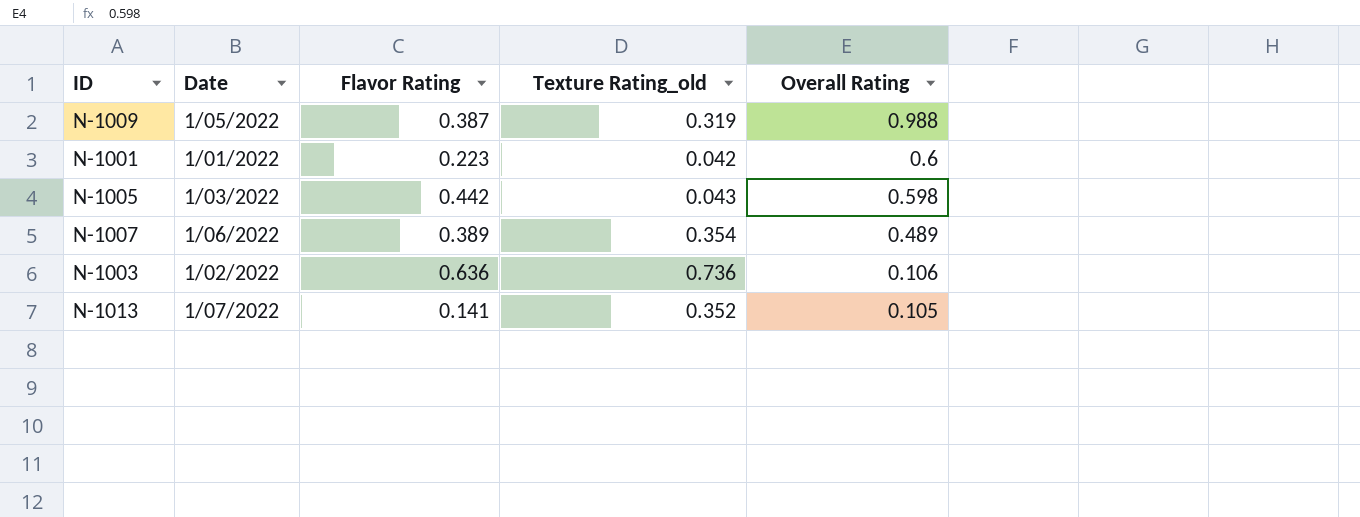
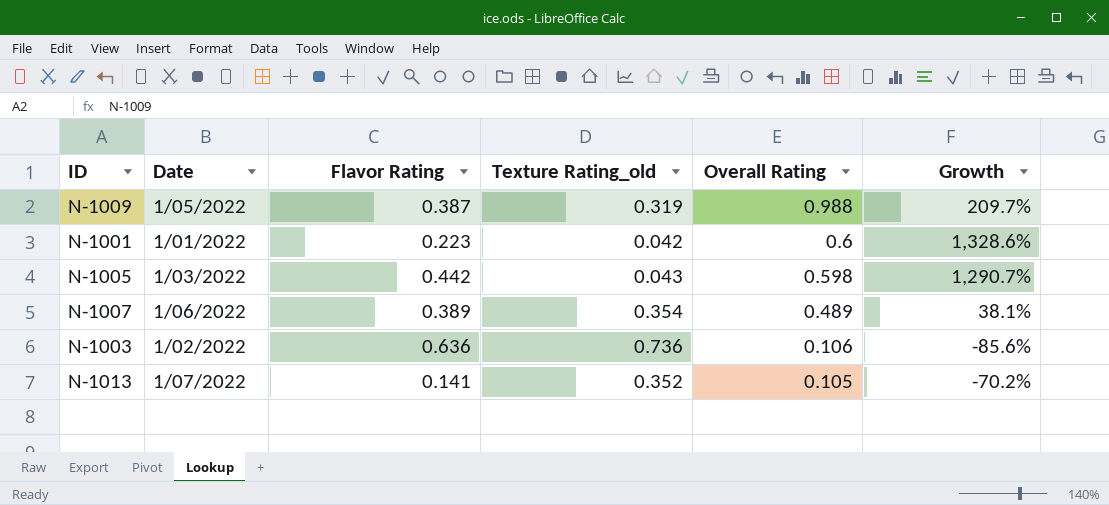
column Growth | formula: none -> ([Overall Rating] - [Texture Rating_old]) / [Texture Rating_old]

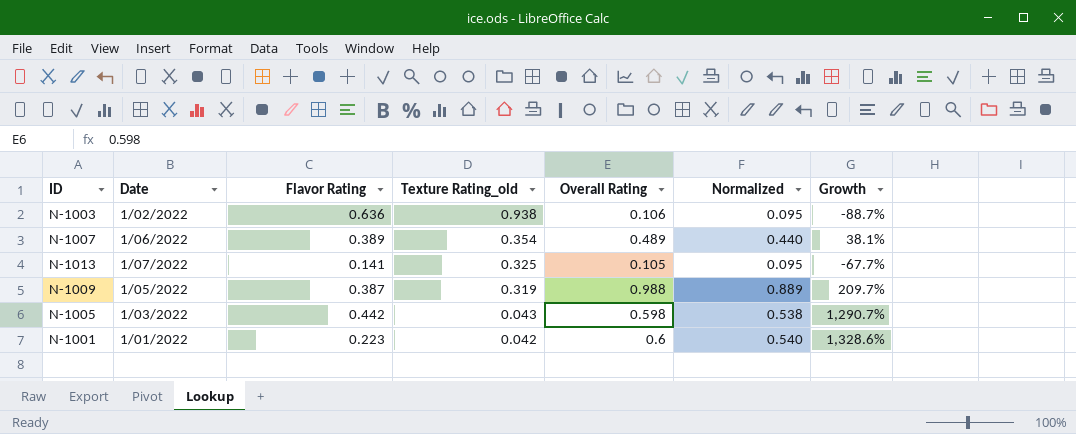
row order: Overall Rating descending -> Texture Rating_old descending
column Normalized | formula: none -> [Overall Rating] * 0.9
N-1003 | Texture Rating_old: 0.736 -> 0.938
N-1003 | Growth: -85.6% -> -88.7%
N-1013 | Texture Rating_old: 0.352 -> 0.325
N-1013 | Growth: -70.2% -> -67.7%

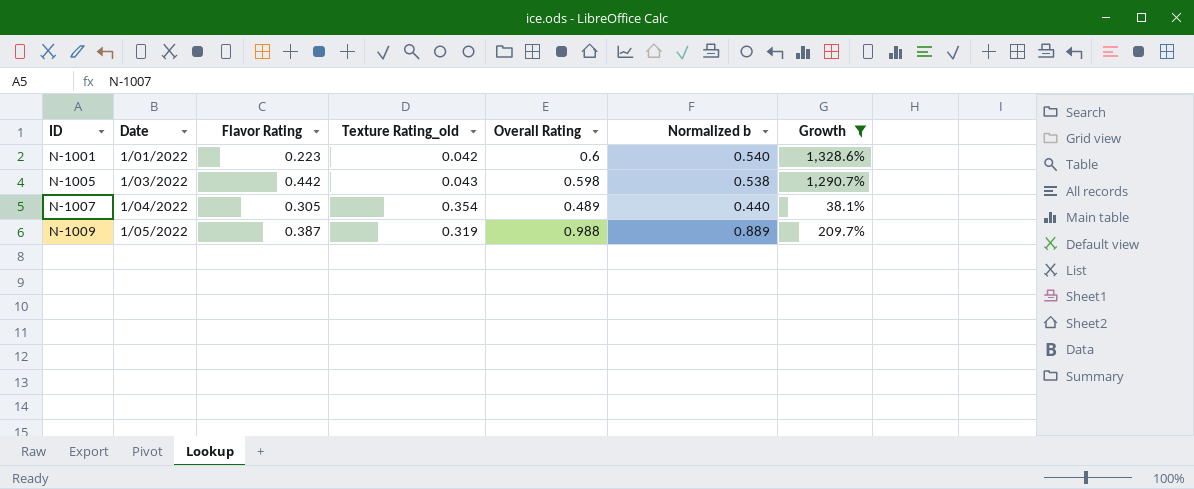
filter: none -> Growth >= 38.1%
row order: Texture Rating_old descending -> ID ascending
column name: Normalized -> Normalized b
N-1007 | Date: 1/06/2022 -> 1/04/2022
N-1007 | Flavor Rating: 0.389 -> 0.305

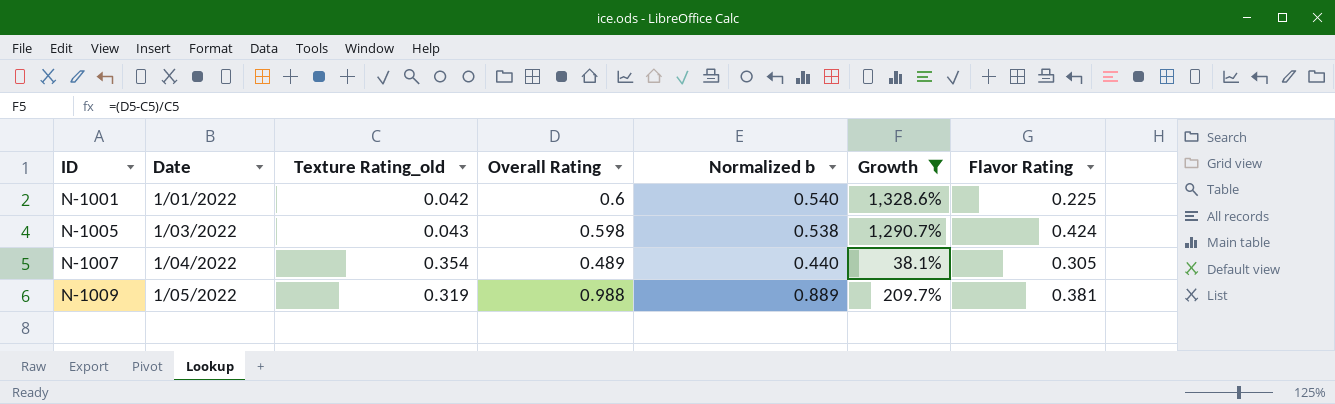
column Flavor Rating | position: 3 -> 7
N-1001 | Flavor Rating: 0.223 -> 0.225
N-1005 | Flavor Rating: 0.442 -> 0.424
N-1009 | Flavor Rating: 0.387 -> 0.381

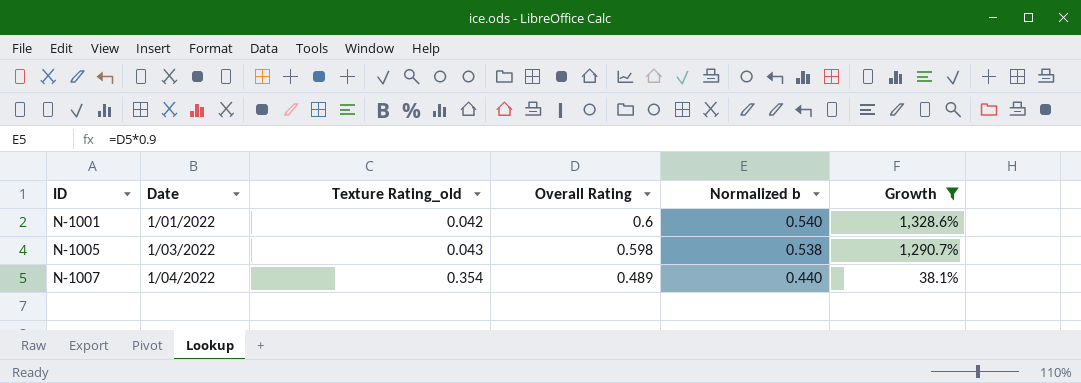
column Flavor Rating | position: 7 -> none
row N-1009: 1/05/2022 | 0.319 | 0.988 | 0.889 | 209.7% | 0.381 -> none

